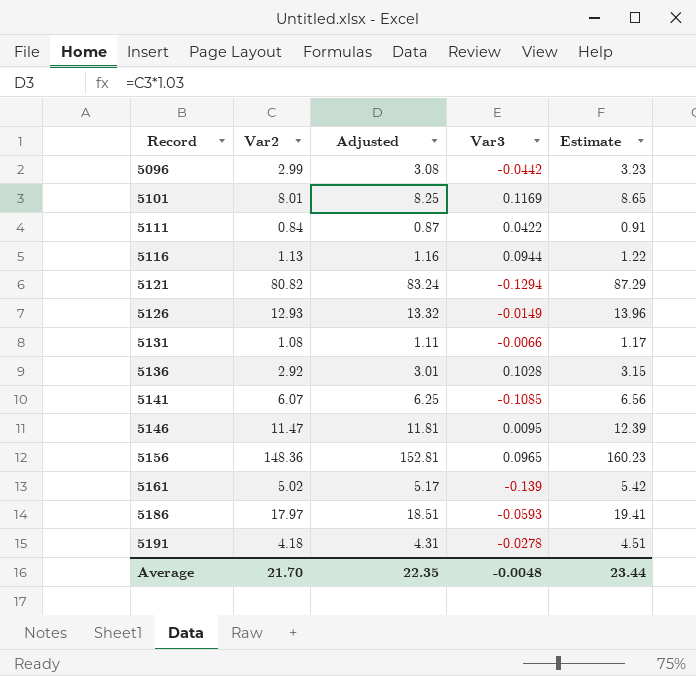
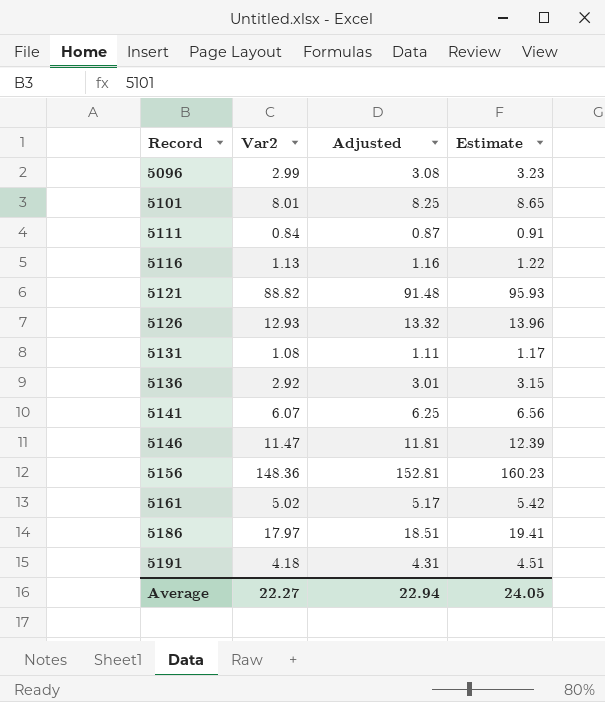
column Var3 | position: 4 -> none
5121 | Var2: 80.82 -> 88.82
5121 | Adjusted: 83.24 -> 91.48
5121 | Estimate: 87.29 -> 95.93
Average | Var2: 21.70 -> 22.27
Average | Adjusted: 22.35 -> 22.94
Average | Estimate: 23.44 -> 24.05

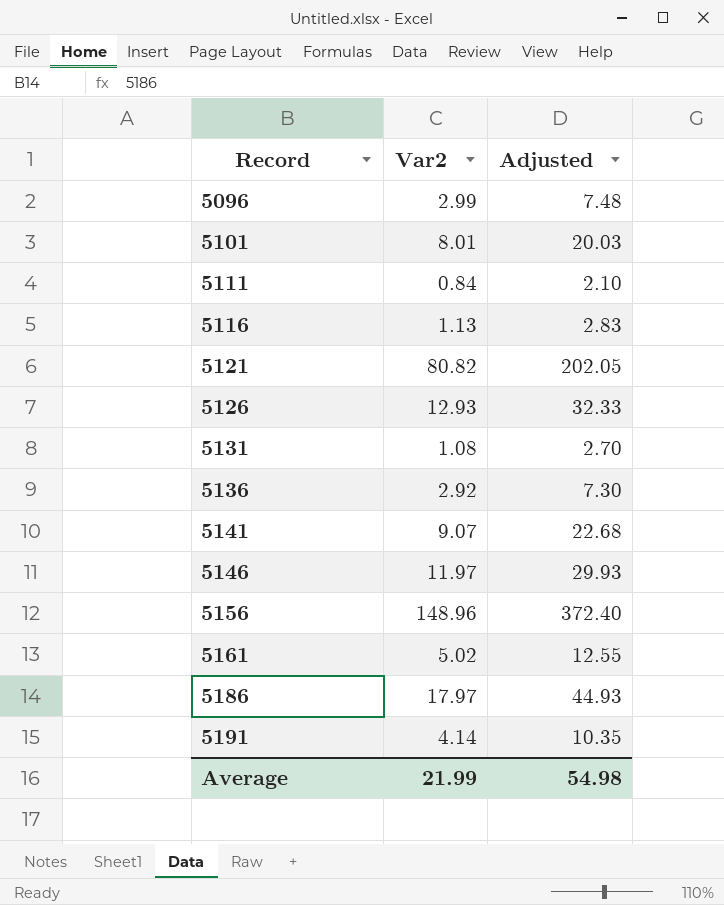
column Estimate | formula: [Var2] * 1.08 -> none
column Adjusted | formula: [Var2] * 1.03 -> [Var2] * 2.5
5121 | Var2: 88.82 -> 80.82
5141 | Var2: 6.07 -> 9.07
5146 | Var2: 11.47 -> 11.97
5156 | Var2: 148.36 -> 148.96
5191 | Var2: 4.18 -> 4.14
Average | Var2: 22.27 -> 21.99
Average | Adjusted: 22.94 -> 54.98

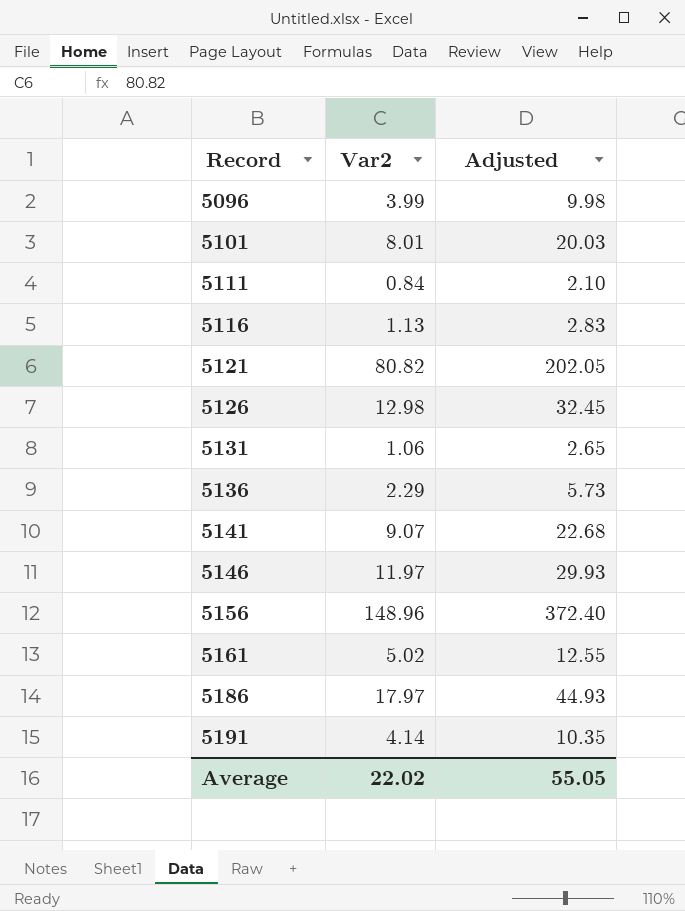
5096 | Var2: 2.99 -> 3.99
5096 | Adjusted: 7.48 -> 9.98
5126 | Var2: 12.93 -> 12.98
5126 | Adjusted: 32.33 -> 32.45
5131 | Var2: 1.08 -> 1.06
5131 | Adjusted: 2.70 -> 2.65
5136 | Var2: 2.92 -> 2.29
5136 | Adjusted: 7.30 -> 5.73
Average | Var2: 21.99 -> 22.02
Average | Adjusted: 54.98 -> 55.05

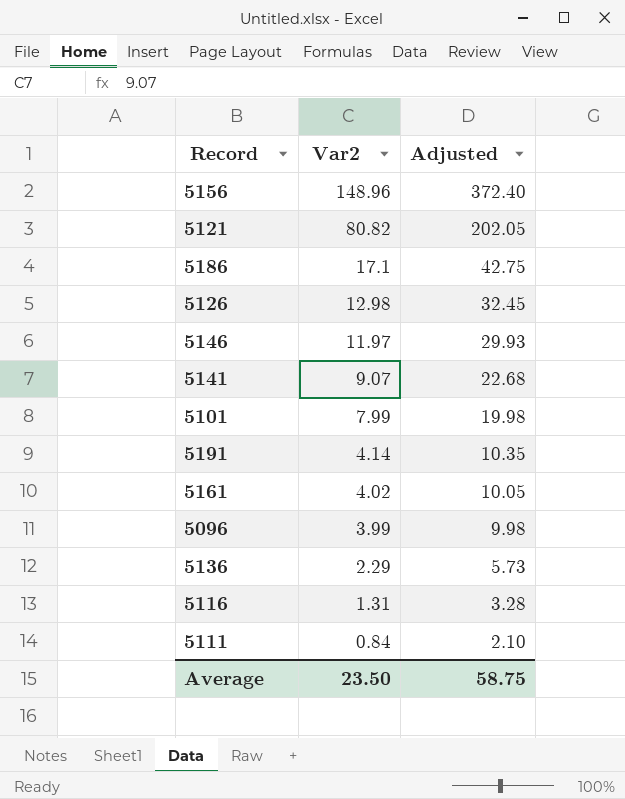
row order: Record ascending -> Var2 descending
row 5131: 1.06 | 2.65 -> none
5186 | Var2: 17.97 -> 17.1
5186 | Adjusted: 44.93 -> 42.75
5101 | Var2: 8.01 -> 7.99
5101 | Adjusted: 20.03 -> 19.98
5161 | Var2: 5.02 -> 4.02
5161 | Adjusted: 12.55 -> 10.05
5116 | Var2: 1.13 -> 1.31
5116 | Adjusted: 2.83 -> 3.28
Average | Var2: 22.02 -> 23.50
Average | Adjusted: 55.05 -> 58.75

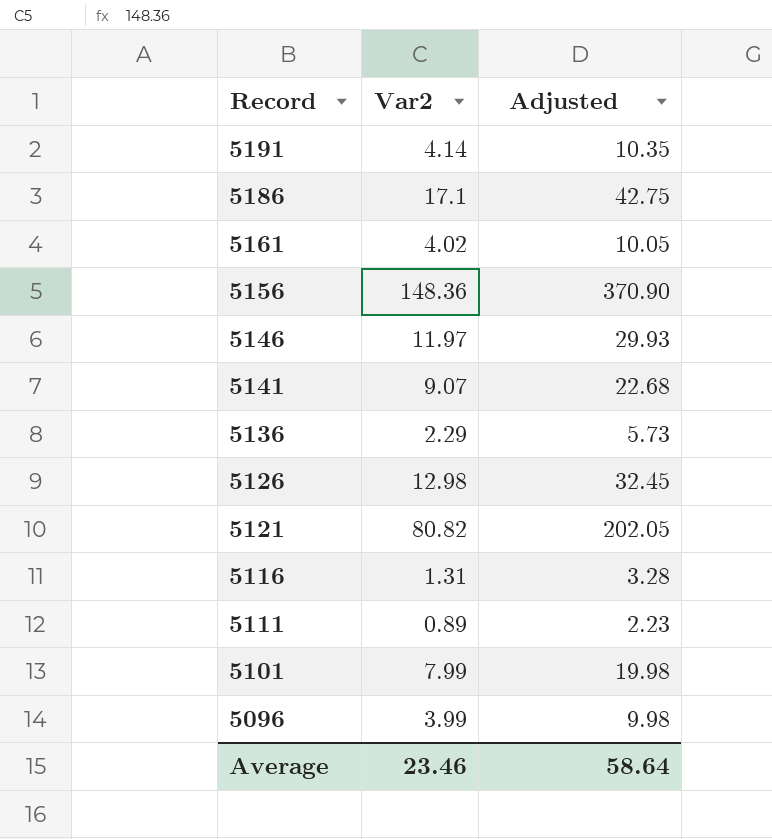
row order: Var2 descending -> Record descending
5156 | Var2: 148.96 -> 148.36
5156 | Adjusted: 372.40 -> 370.90
5111 | Var2: 0.84 -> 0.89
5111 | Adjusted: 2.10 -> 2.23
Average | Var2: 23.50 -> 23.46
Average | Adjusted: 58.75 -> 58.64

